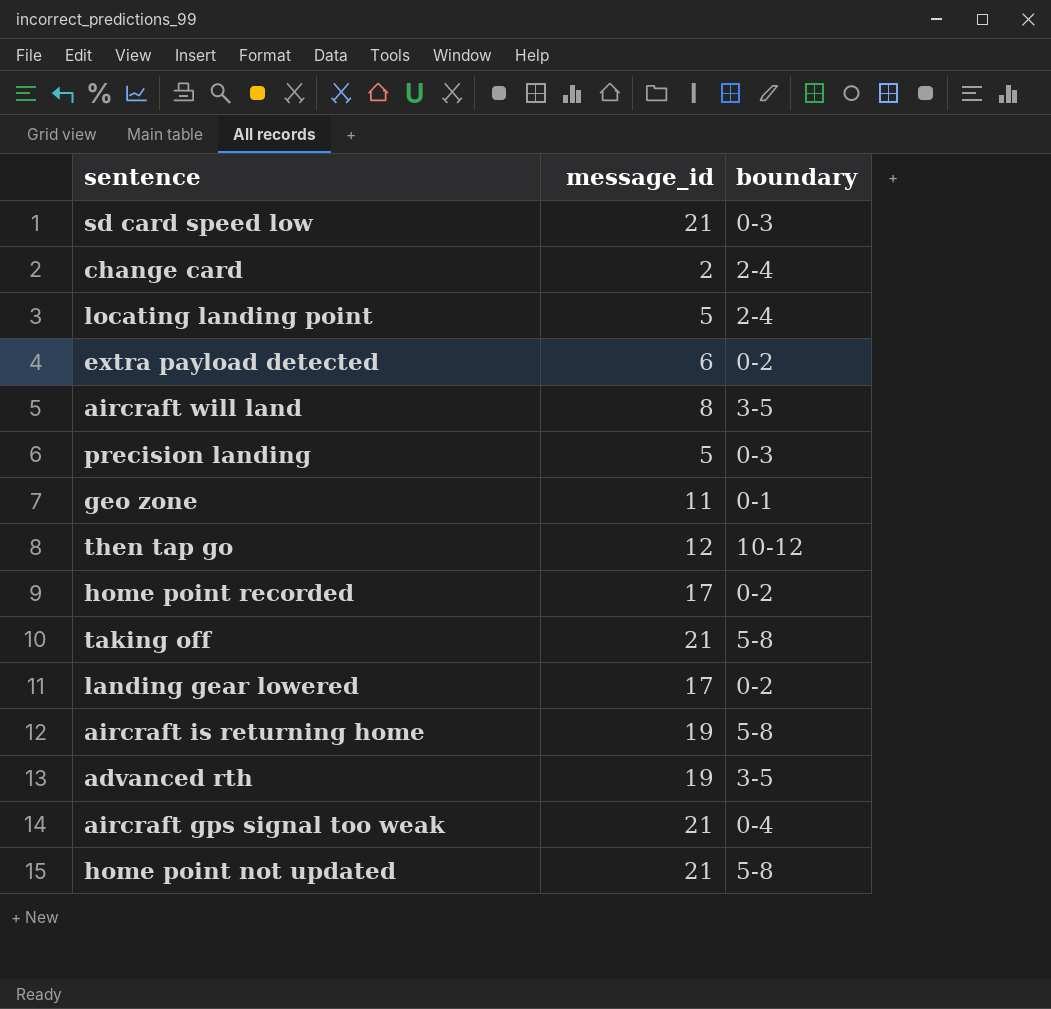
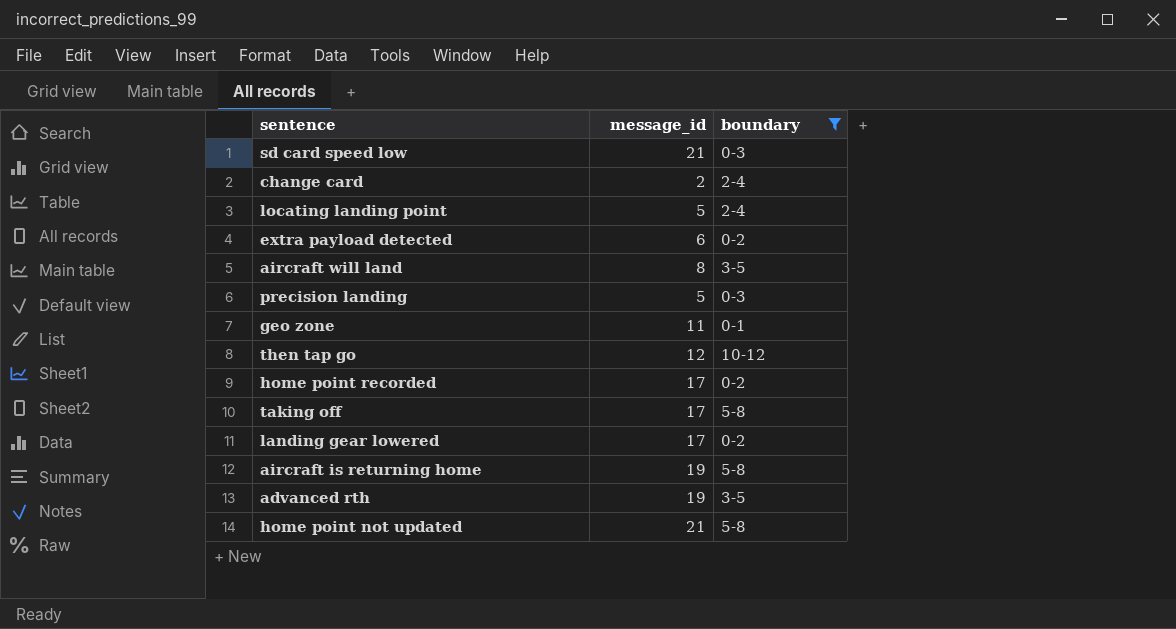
filter: none -> boundary != 0-4
taking off | message_id: 21 -> 17

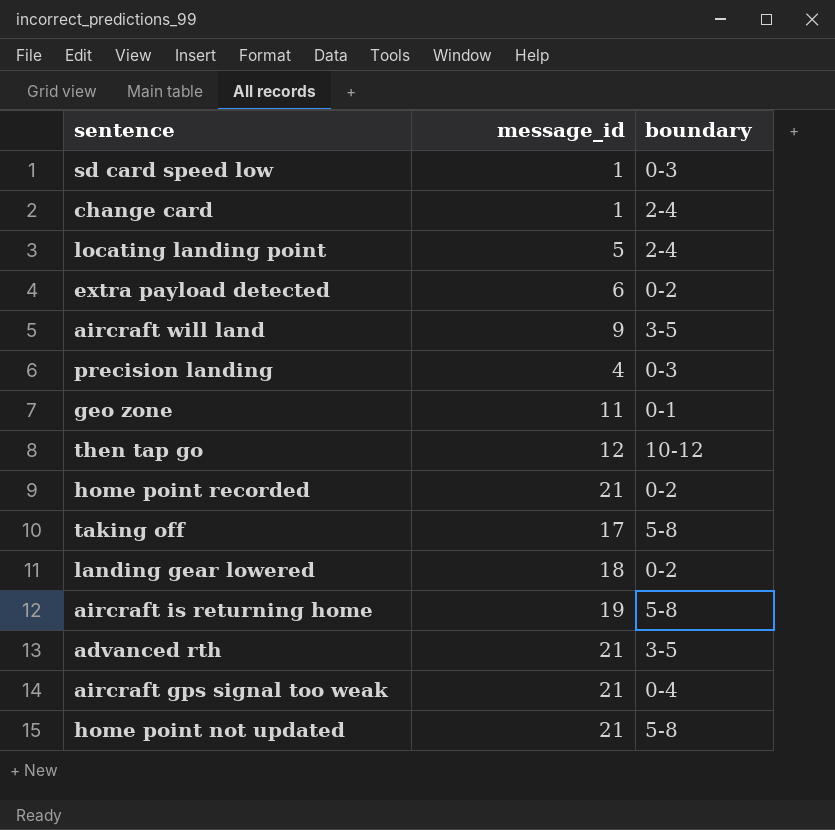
filter: boundary != 0-4 -> none
sd card speed low | message_id: 21 -> 1
change card | message_id: 2 -> 1
aircraft will land | message_id: 8 -> 9
precision landing | message_id: 5 -> 4
home point recorded | message_id: 17 -> 21
landing gear lowered | message_id: 17 -> 18
advanced rth | message_id: 19 -> 21

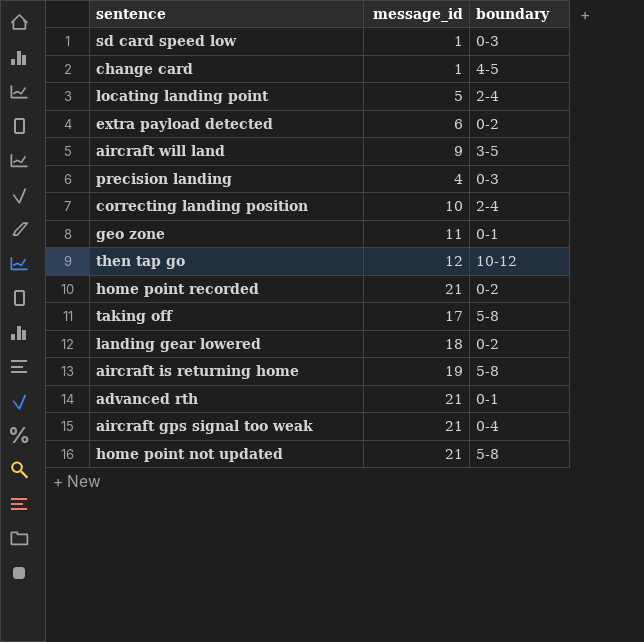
change card | boundary: 2-4 -> 4-5
row correcting landing position: none -> 10 | 2-4
advanced rth | boundary: 3-5 -> 0-1

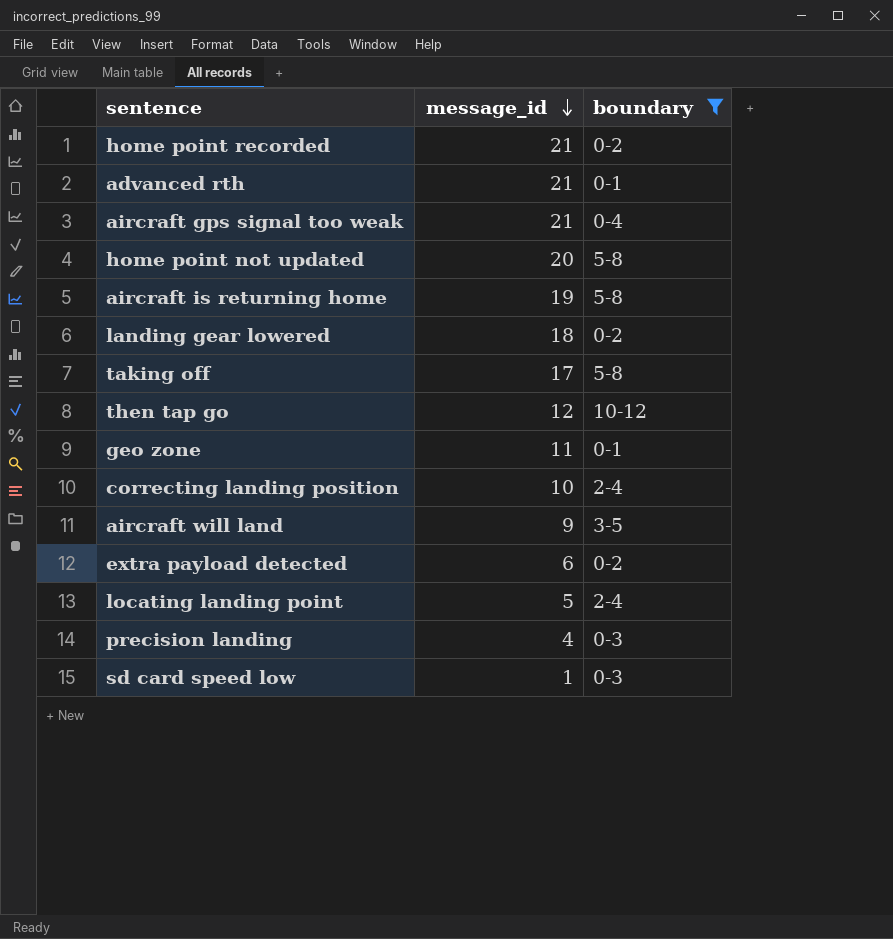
filter: none -> boundary != 4-5
row order: none -> message_id descending
home point not updated | message_id: 21 -> 20

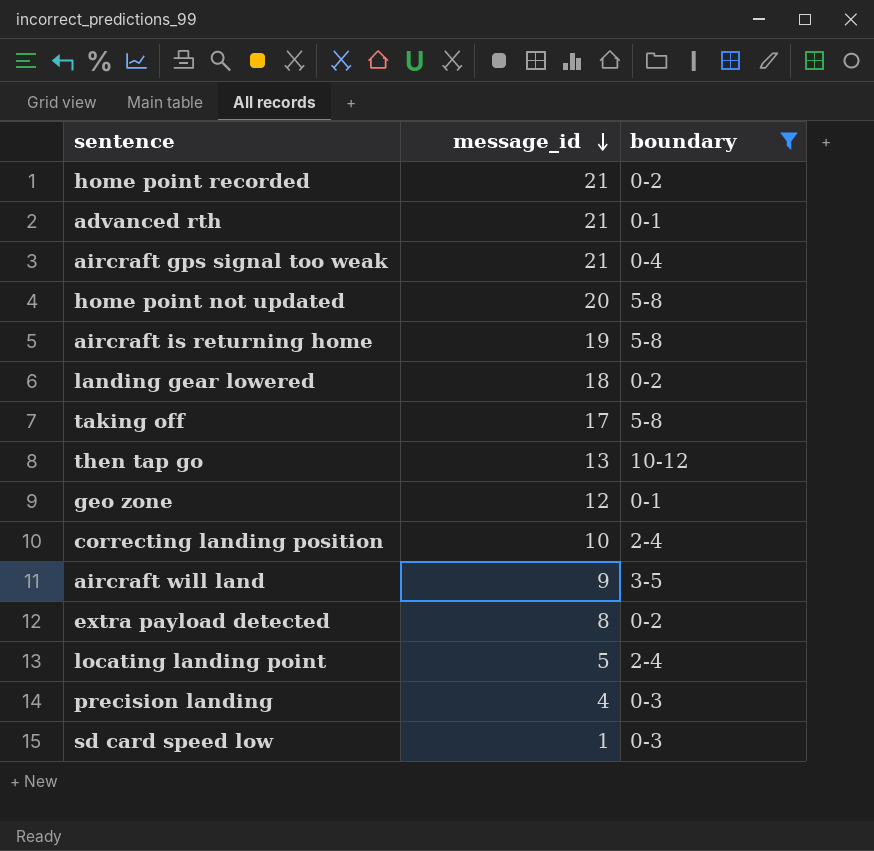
then tap go | message_id: 12 -> 13
geo zone | message_id: 11 -> 12
extra payload detected | message_id: 6 -> 8

